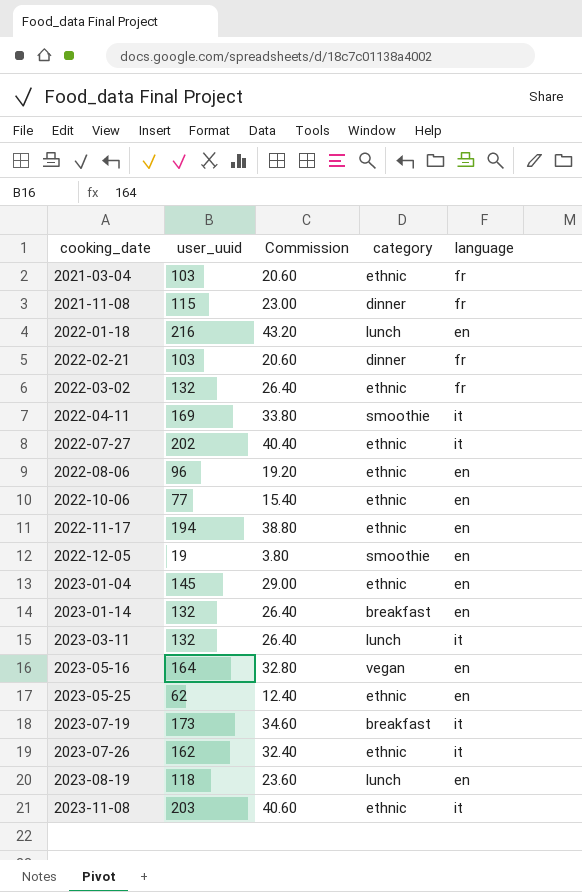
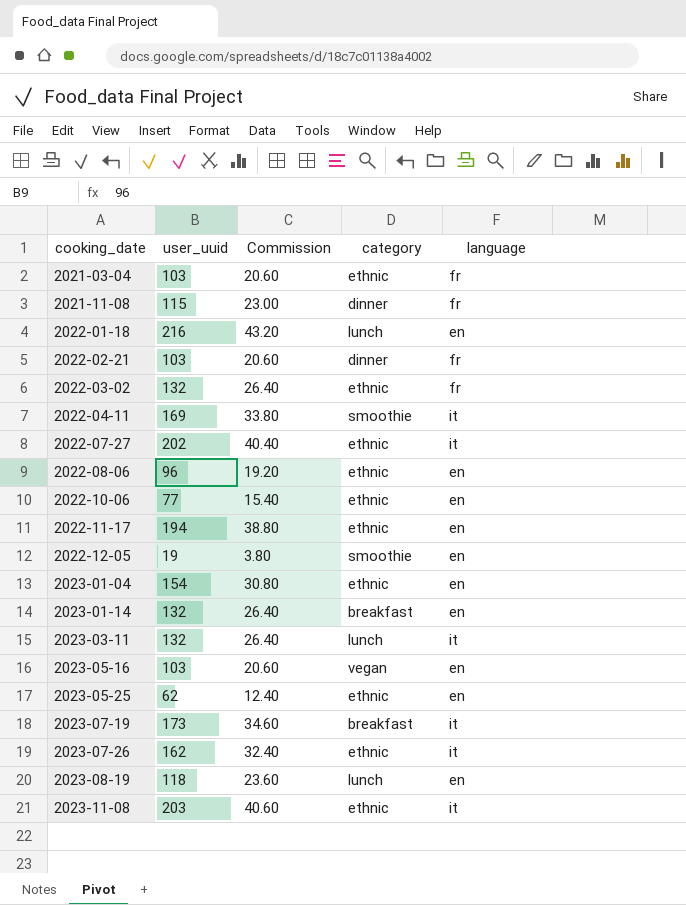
2023-01-04 | user_uuid: 145 -> 154
2023-01-04 | Commission: 29.00 -> 30.80
2023-05-16 | user_uuid: 164 -> 103
2023-05-16 | Commission: 32.80 -> 20.60

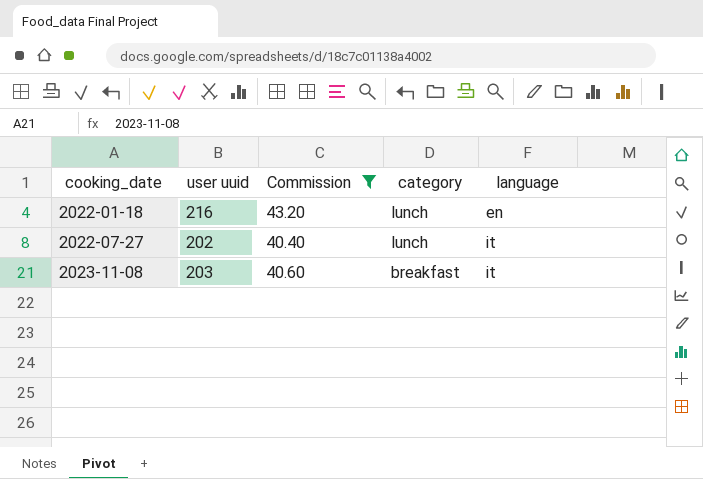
filter: none -> Commission >= 40.40
column name: user_uuid -> user uuid
2022-07-27 | category: ethnic -> lunch
2023-11-08 | category: ethnic -> breakfast

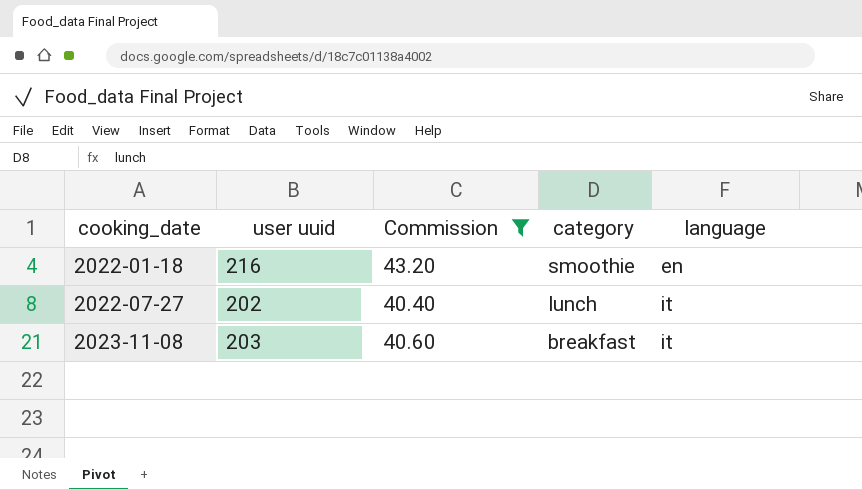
2022-01-18 | category: lunch -> smoothie

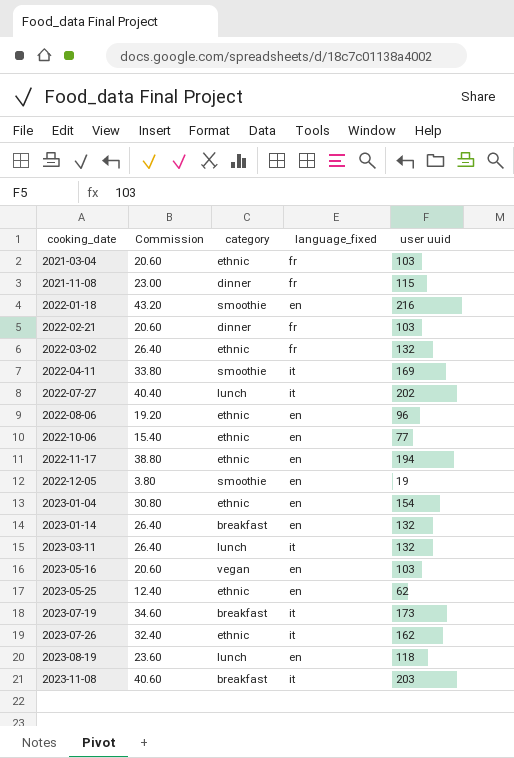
filter: Commission >= 40.40 -> none
column name: language -> language_fixed
column user uuid | position: 2 -> 5

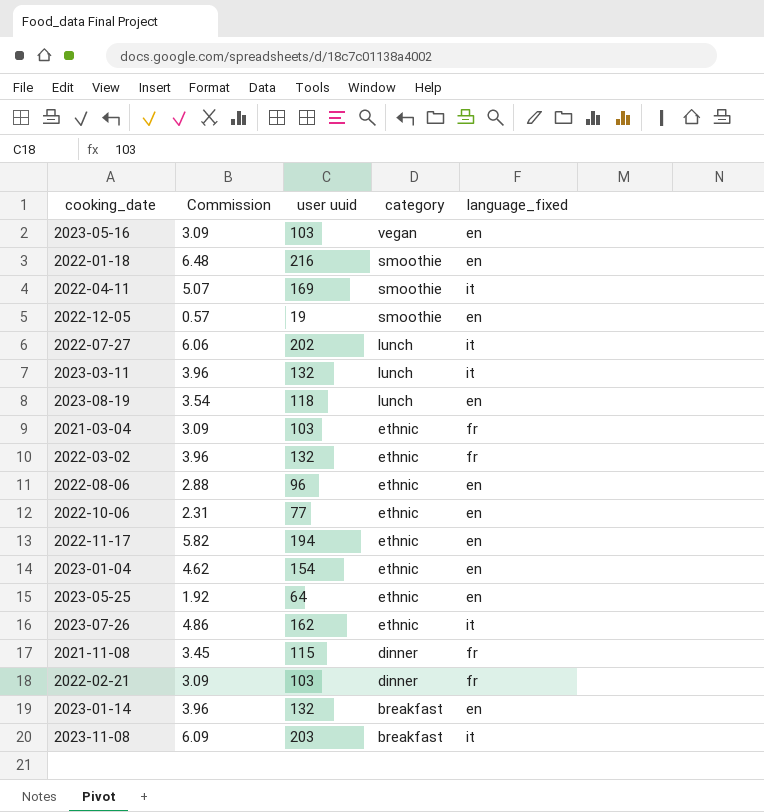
row order: cooking_date ascending -> category descending
column Commission | formula: [user uuid] * 0.2 -> [user uuid] * 0.03
column user uuid | position: 5 -> 3
row 2023-07-19: 34.60 | breakfast | it | 173 -> none
2023-05-25 | user uuid: 62 -> 64

